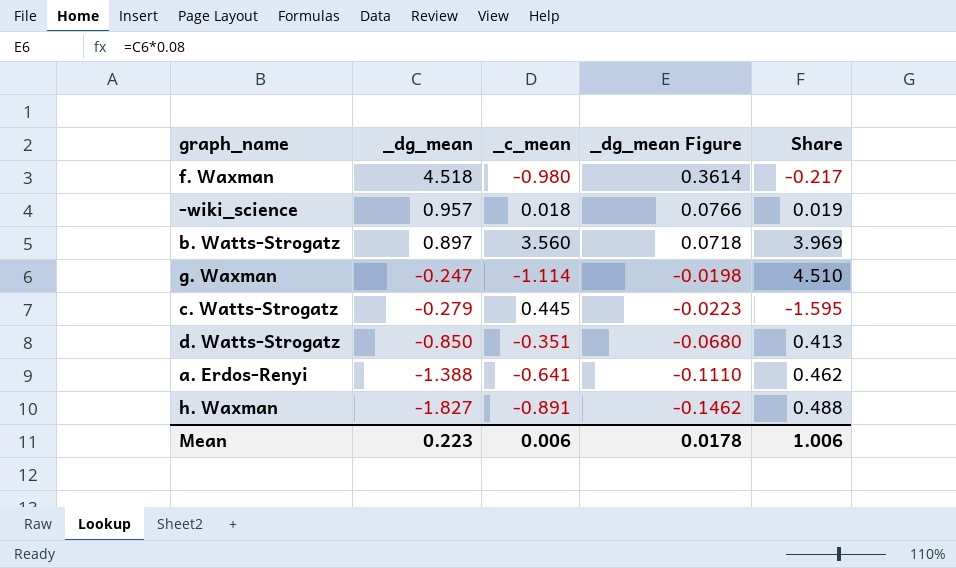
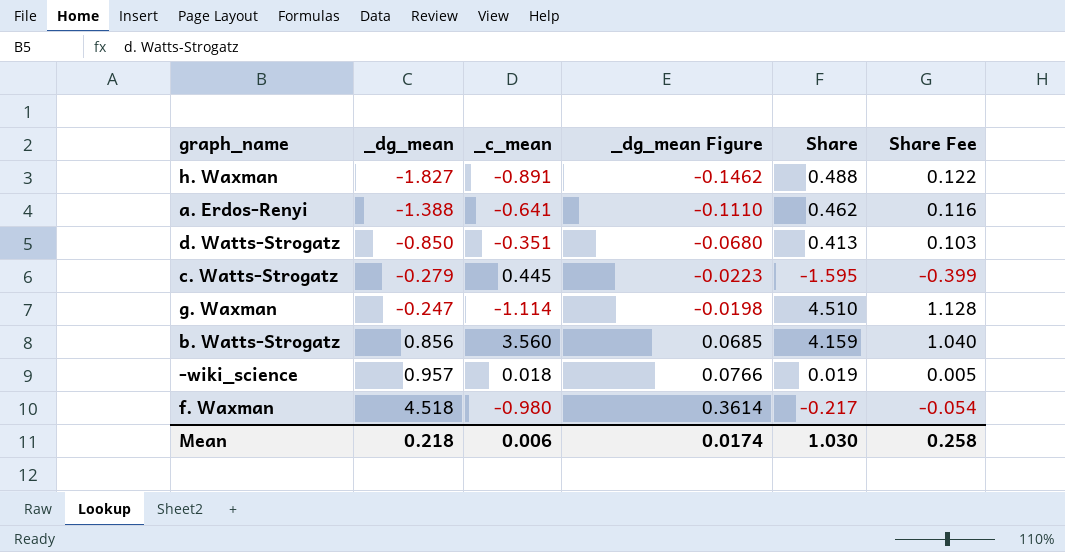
row order: _dg_mean descending -> _dg_mean ascending
column Share Fee | formula: none -> [Share] * 0.25
b. Watts-Strogatz | _dg_mean: 0.897 -> 0.856
b. Watts-Strogatz | _dg_mean Figure: 0.0718 -> 0.0685
b. Watts-Strogatz | Share: 3.969 -> 4.159
Mean | _dg_mean: 0.223 -> 0.218
Mean | _dg_mean Figure: 0.0178 -> 0.0174
Mean | Share: 1.006 -> 1.030

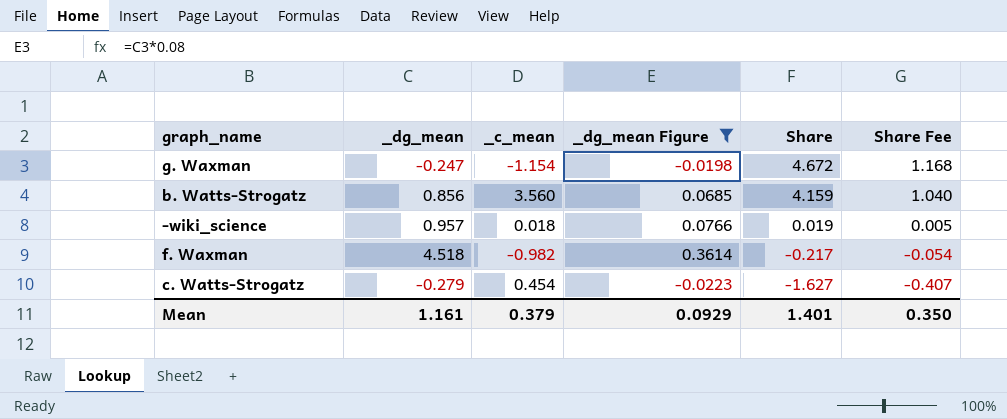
filter: none -> _dg_mean Figure >= -0.0223
row order: _dg_mean ascending -> Share descending
g. Waxman | _c_mean: -1.114 -> -1.154
g. Waxman | Share: 4.510 -> 4.672
g. Waxman | Share Fee: 1.128 -> 1.168
f. Waxman | _c_mean: -0.980 -> -0.982
c. Watts-Strogatz | _c_mean: 0.445 -> 0.454
c. Watts-Strogatz | Share: -1.595 -> -1.627
c. Watts-Strogatz | Share Fee: -0.399 -> -0.407
Mean | _dg_mean: 0.218 -> 1.161
Mean | _c_mean: 0.006 -> 0.379
Mean | _dg_mean Figure: 0.0174 -> 0.0929
Mean | Share: 1.030 -> 1.401
Mean | Share Fee: 0.258 -> 0.350

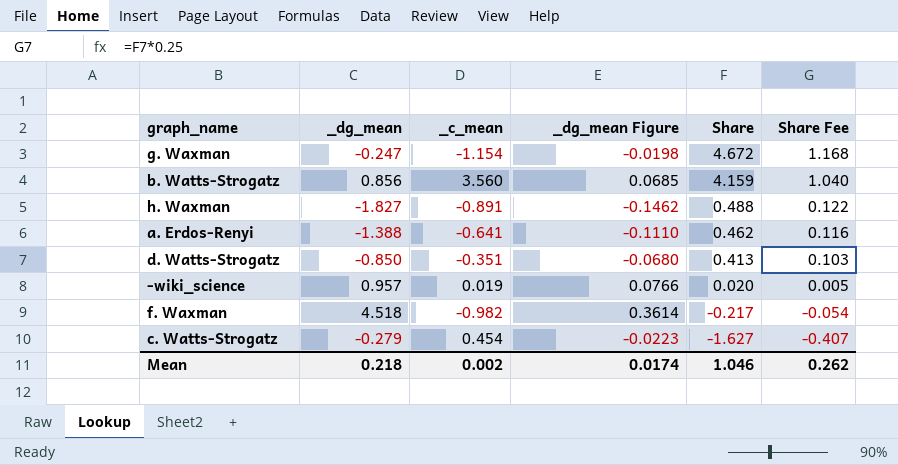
filter: _dg_mean Figure >= -0.0223 -> none
-wiki_science | _c_mean: 0.018 -> 0.019
-wiki_science | Share: 0.019 -> 0.020
Mean | _dg_mean: 1.161 -> 0.218
Mean | _c_mean: 0.379 -> 0.002
Mean | _dg_mean Figure: 0.0929 -> 0.0174
Mean | Share: 1.401 -> 1.046
Mean | Share Fee: 0.350 -> 0.262

